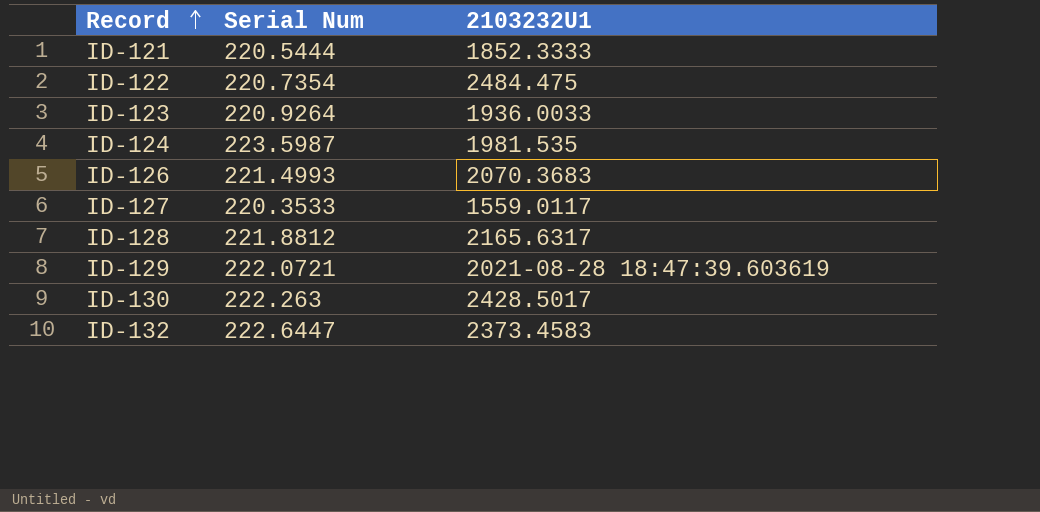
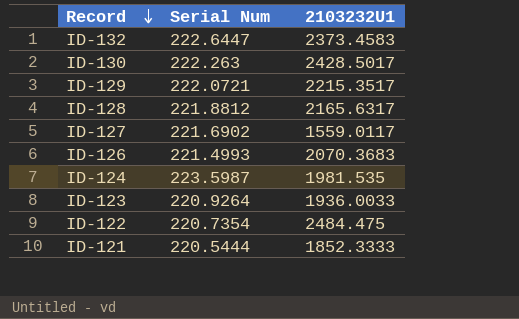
row order: Record ascending -> Record descending
ID-129 | 2103232U1: 2021-08-28 18:47:39.603619 -> 2215.3517
ID-127 | Serial Num: 220.3533 -> 221.6902

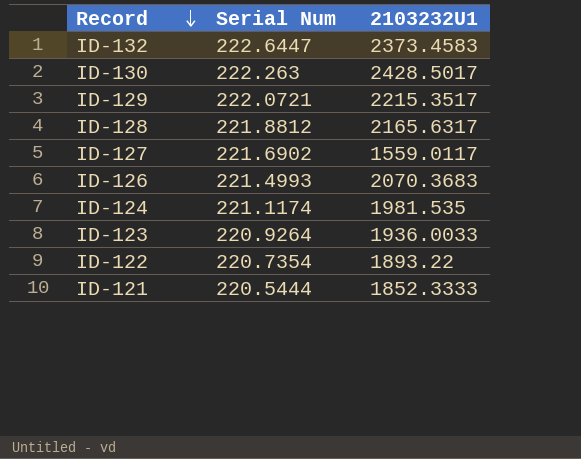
ID-124 | Serial Num: 223.5987 -> 221.1174
ID-122 | 2103232U1: 2484.475 -> 1893.22

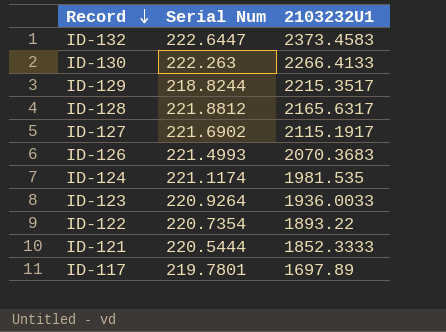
ID-130 | 2103232U1: 2428.5017 -> 2266.4133
ID-129 | Serial Num: 222.0721 -> 218.8244
ID-127 | 2103232U1: 1559.0117 -> 2115.1917
row ID-117: none -> 219.7801 | 1697.89

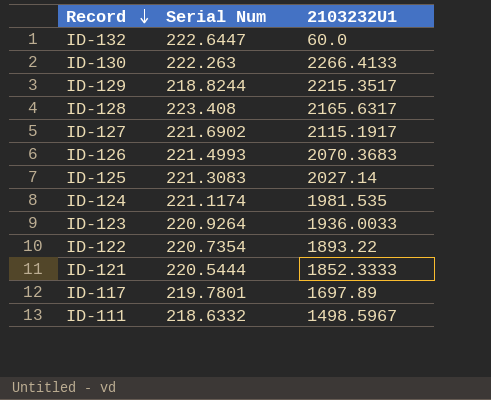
ID-132 | 2103232U1: 2373.4583 -> 60.0
ID-128 | Serial Num: 221.8812 -> 223.408
row ID-125: none -> 221.3083 | 2027.14
row ID-111: none -> 218.6332 | 1498.5967

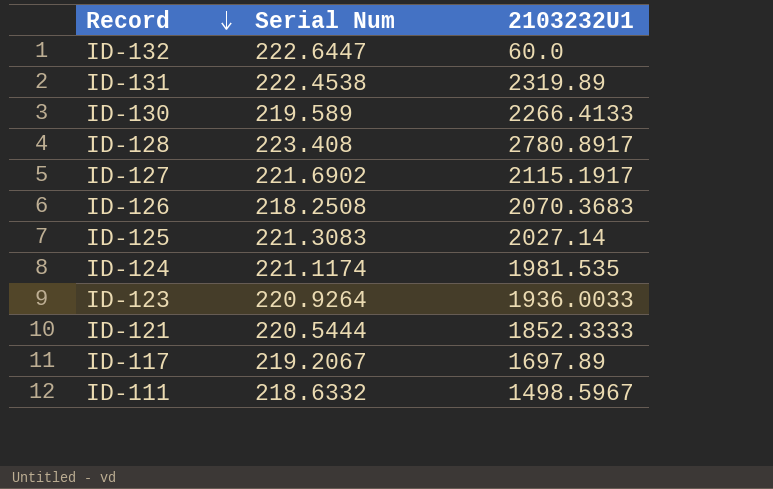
row ID-129: 218.8244 | 2215.3517 -> none
row ID-122: 220.7354 | 1893.22 -> none
row ID-131: none -> 222.4538 | 2319.89
ID-130 | Serial Num: 222.263 -> 219.589
ID-128 | 2103232U1: 2165.6317 -> 2780.8917
ID-126 | Serial Num: 221.4993 -> 218.2508
ID-117 | Serial Num: 219.7801 -> 219.2067

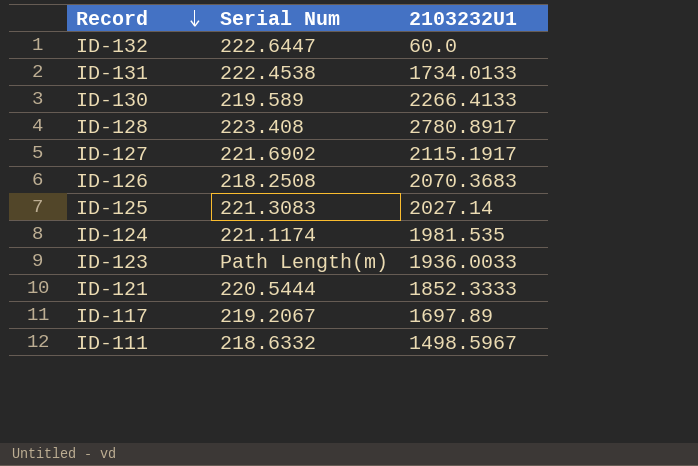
ID-131 | 2103232U1: 2319.89 -> 1734.0133
ID-123 | Serial Num: 220.9264 -> Path Length(m)

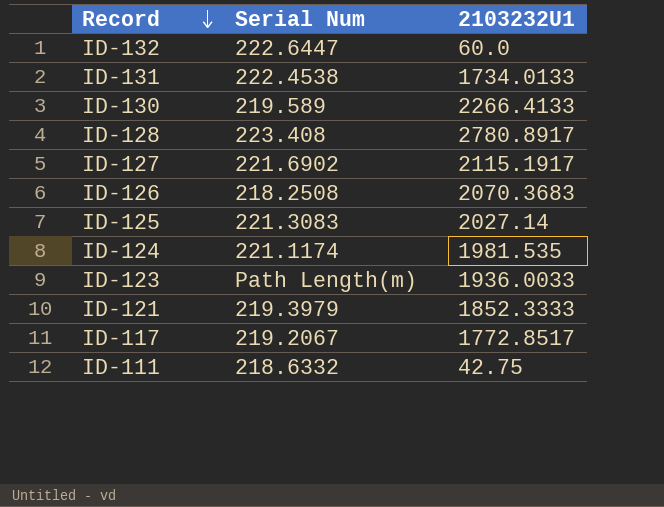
ID-121 | Serial Num: 220.5444 -> 219.3979
ID-117 | 2103232U1: 1697.89 -> 1772.8517
ID-111 | 2103232U1: 1498.5967 -> 42.75

